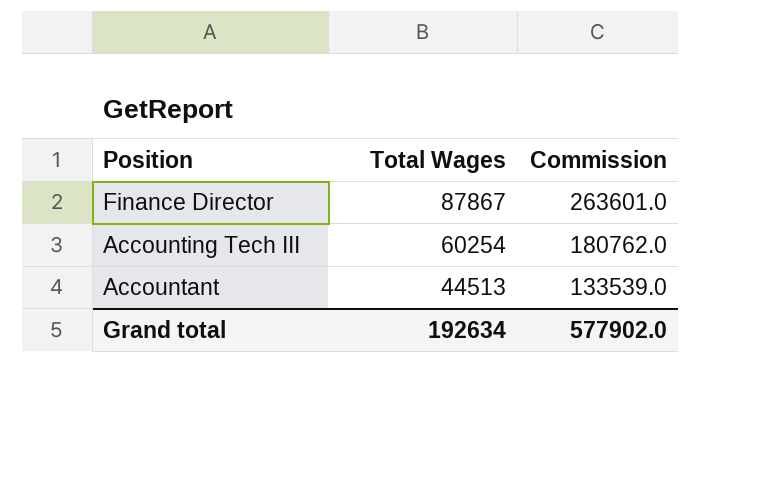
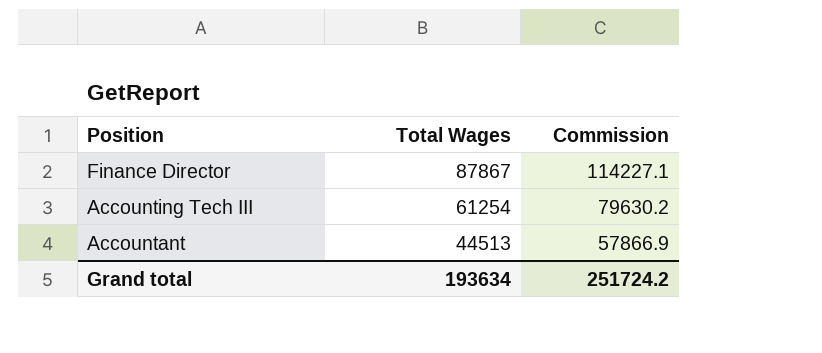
column Commission | formula: [Total Wages] * 3 -> [Total Wages] * 1.3
Accounting Tech III | Total Wages: 60254 -> 61254
Grand total | Total Wages: 192634 -> 193634
Grand total | Commission: 577902.0 -> 251724.2

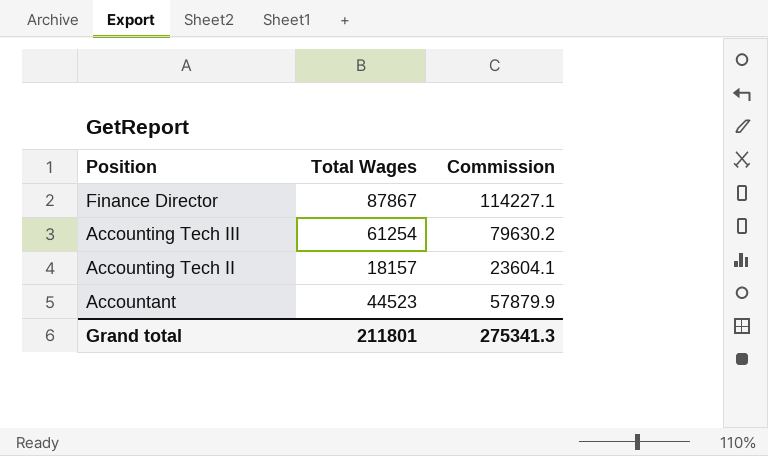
row Accounting Tech II: none -> 18157 | 23604.1
Accountant | Total Wages: 44513 -> 44523
Accountant | Commission: 57866.9 -> 57879.9
Grand total | Total Wages: 193634 -> 211801
Grand total | Commission: 251724.2 -> 275341.3

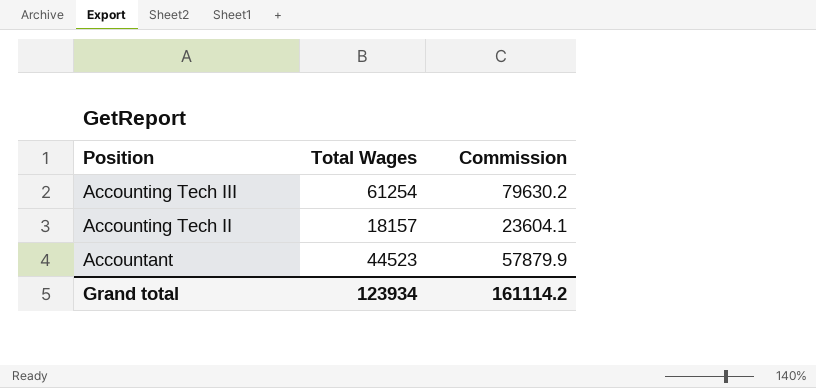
row Finance Director: 87867 | 114227.1 -> none
Grand total | Total Wages: 211801 -> 123934
Grand total | Commission: 275341.3 -> 161114.2

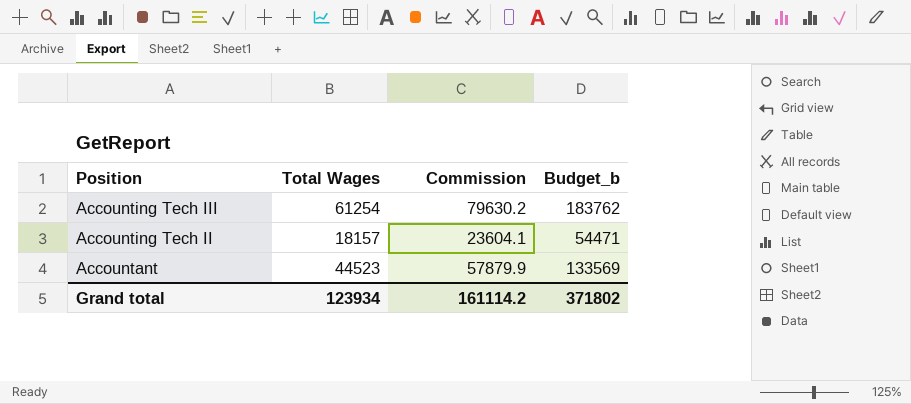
column Budget_b | formula: none -> [Total Wages] * 3

